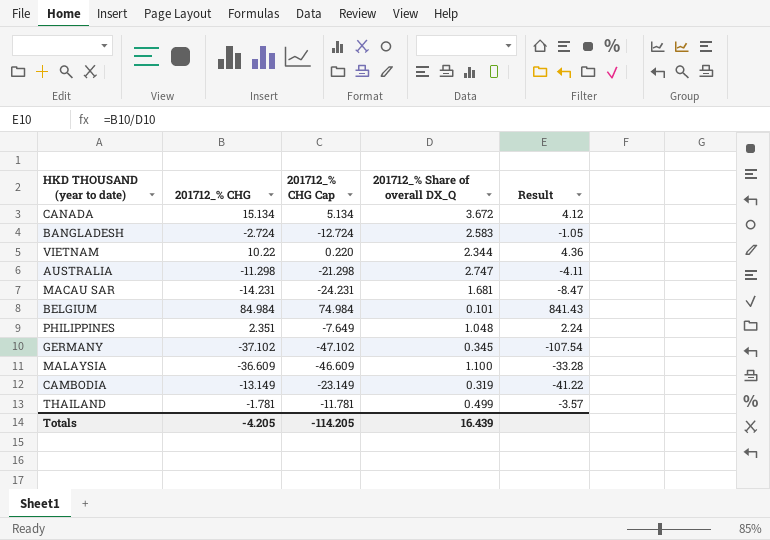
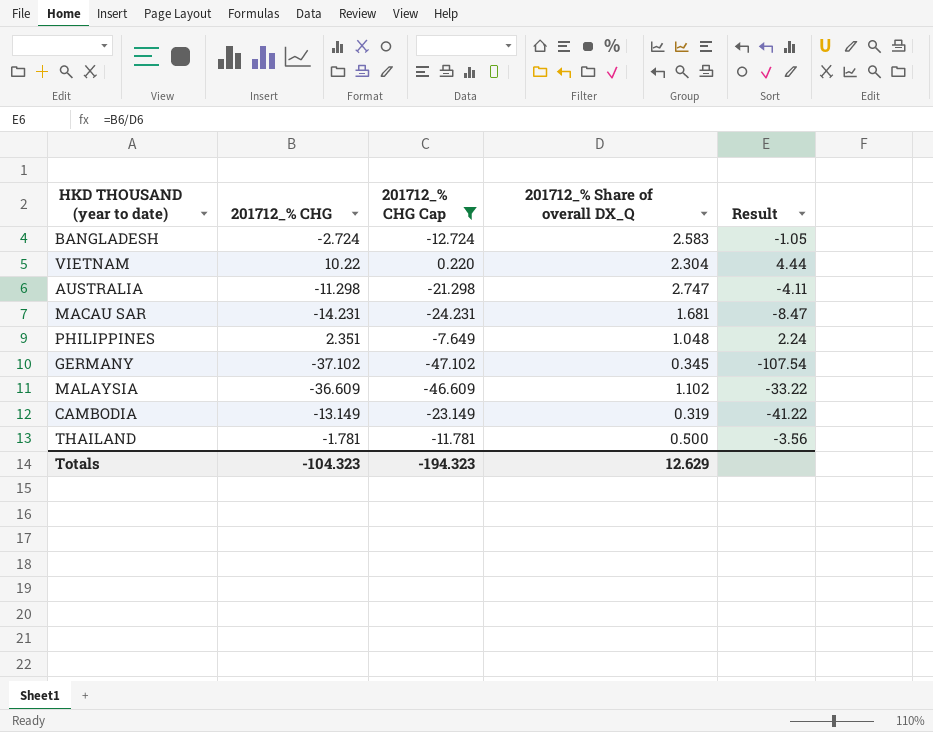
filter: none -> 201712_% CHG Cap <= 0.220
VIETNAM | 201712_% Share of overall DX_Q: 2.344 -> 2.304
VIETNAM | Result: 4.36 -> 4.44
MALAYSIA | 201712_% Share of overall DX_Q: 1.100 -> 1.102
MALAYSIA | Result: -33.28 -> -33.22
THAILAND | 201712_% Share of overall DX_Q: 0.499 -> 0.500
THAILAND | Result: -3.57 -> -3.56
Totals | 201712_% CHG: -4.205 -> -104.323
Totals | 201712_% CHG Cap: -114.205 -> -194.323
Totals | 201712_% Share of overall DX_Q: 16.439 -> 12.629

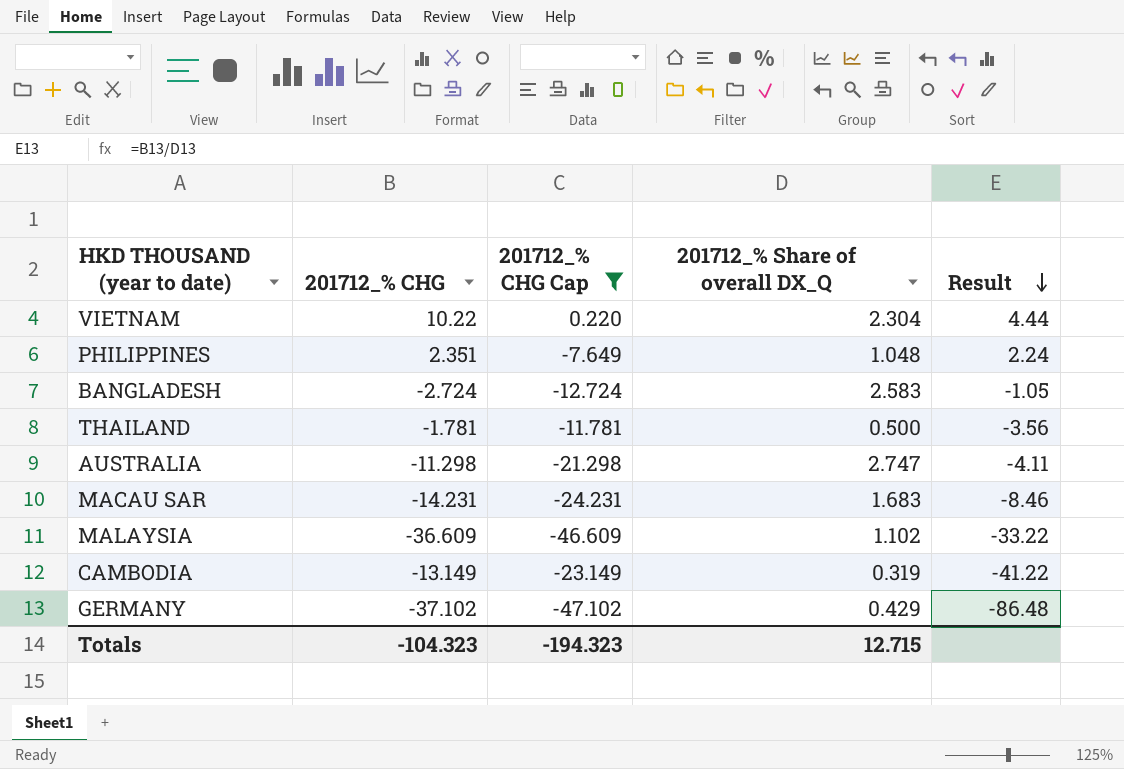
row order: none -> Result descending
MACAU SAR | 201712_% Share of overall DX_Q: 1.681 -> 1.683
MACAU SAR | Result: -8.47 -> -8.46
GERMANY | 201712_% Share of overall DX_Q: 0.345 -> 0.429
GERMANY | Result: -107.54 -> -86.48
Totals | 201712_% Share of overall DX_Q: 12.629 -> 12.715

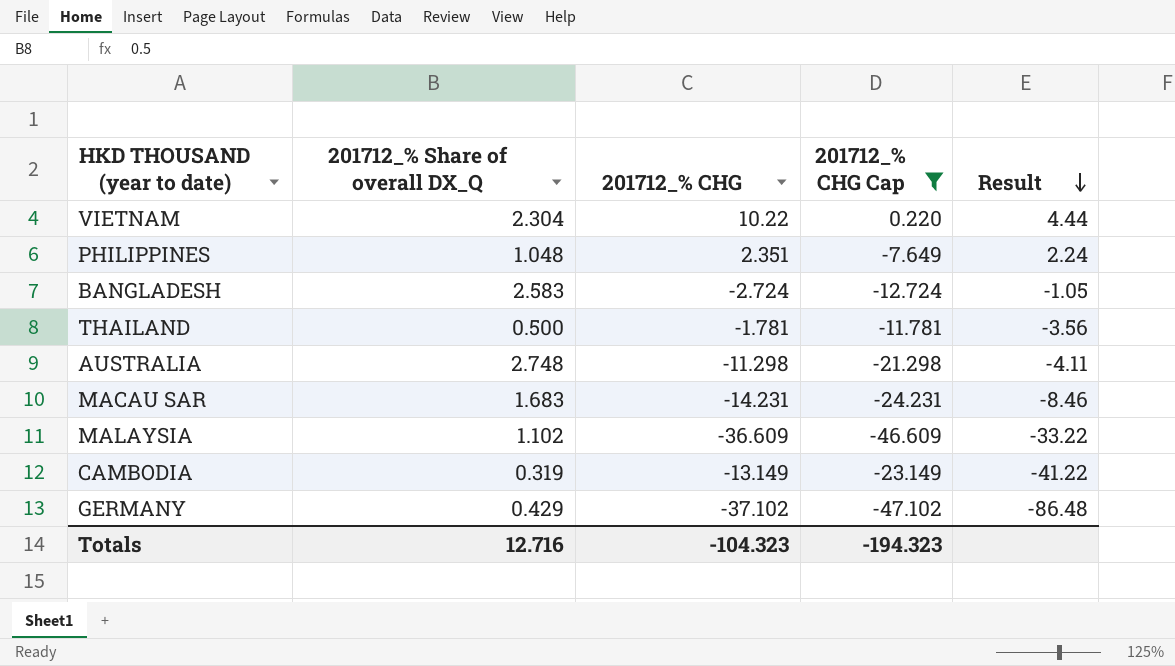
column 201712_% Share of overall DX_Q | position: 4 -> 2
AUSTRALIA | 201712_% Share of overall DX_Q: 2.747 -> 2.748
Totals | 201712_% Share of overall DX_Q: 12.715 -> 12.716

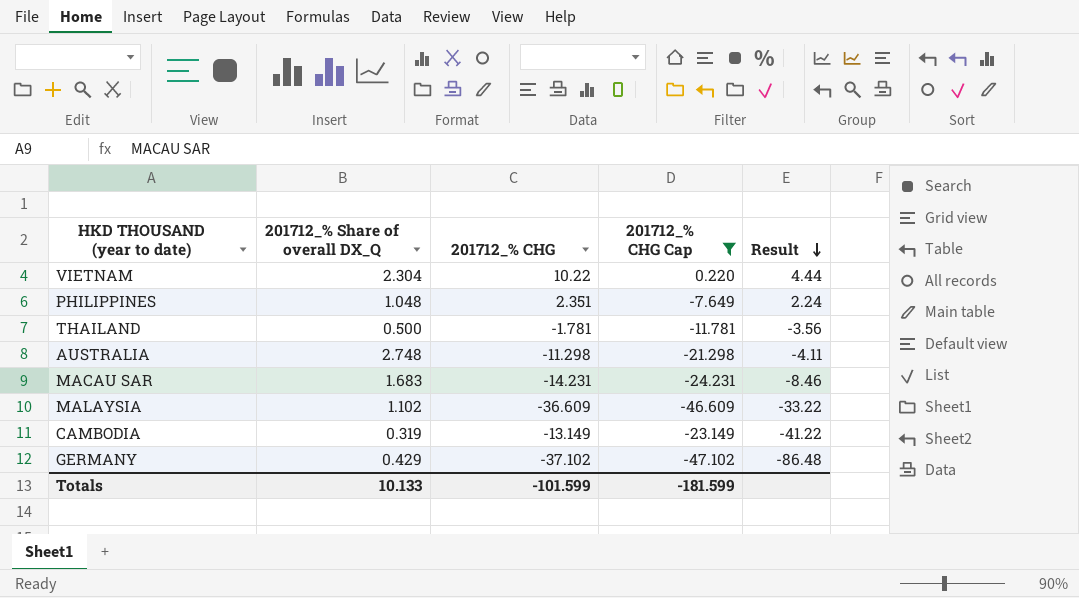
row BANGLADESH: 2.583 | -2.724 | -12.724 | -1.05 -> none
Totals | 201712_% Share of overall DX_Q: 12.716 -> 10.133
Totals | 201712_% CHG: -104.323 -> -101.599
Totals | 201712_% CHG Cap: -194.323 -> -181.599

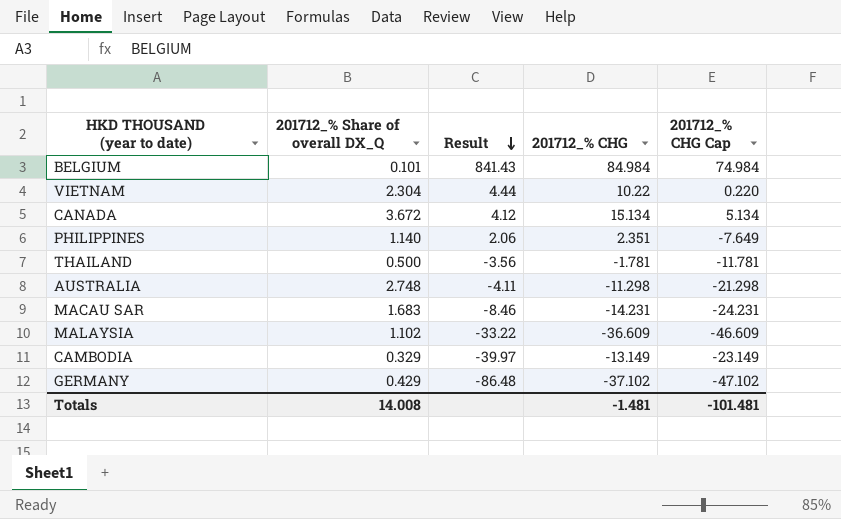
filter: 201712_% CHG Cap <= 0.220 -> none
column Result | position: 5 -> 3
PHILIPPINES | 201712_% Share of overall DX_Q: 1.048 -> 1.140
PHILIPPINES | Result: 2.24 -> 2.06
CAMBODIA | 201712_% Share of overall DX_Q: 0.319 -> 0.329
CAMBODIA | Result: -41.22 -> -39.97
Totals | 201712_% Share of overall DX_Q: 10.133 -> 14.008
Totals | 201712_% CHG: -101.599 -> -1.481
Totals | 201712_% CHG Cap: -181.599 -> -101.481

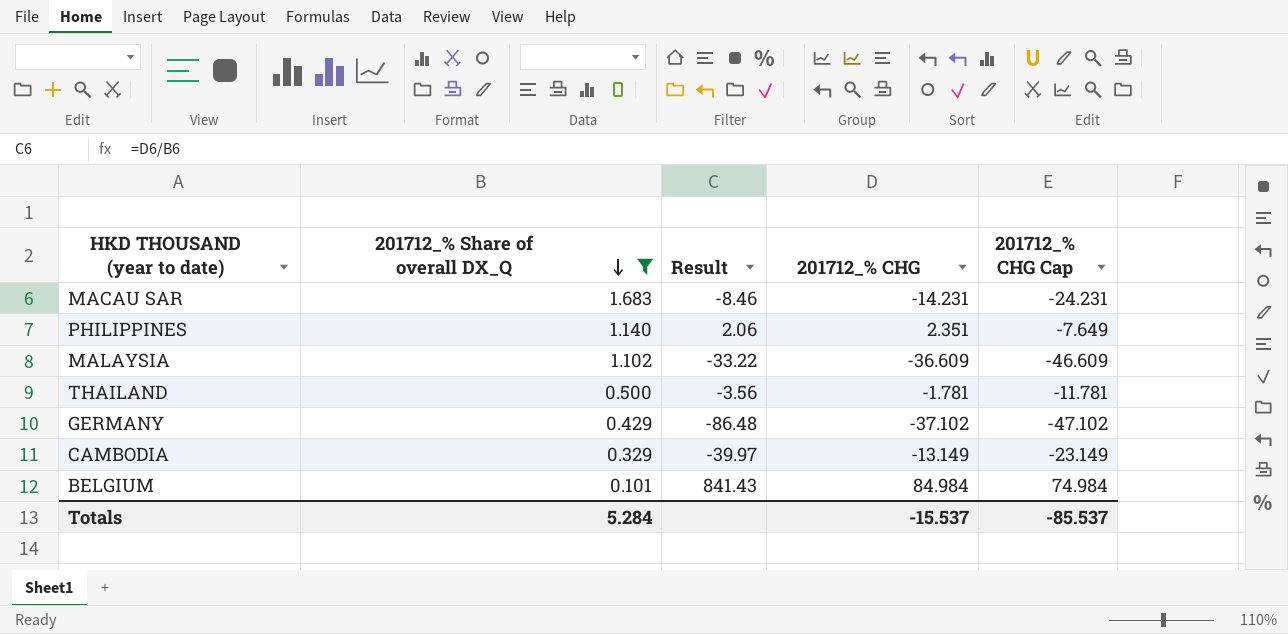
filter: none -> 201712_% Share of overall DX_Q <= 1.683
row order: Result descending -> 201712_% Share of overall DX_Q descending
Totals | 201712_% Share of overall DX_Q: 14.008 -> 5.284
Totals | 201712_% CHG: -1.481 -> -15.537
Totals | 201712_% CHG Cap: -101.481 -> -85.537

